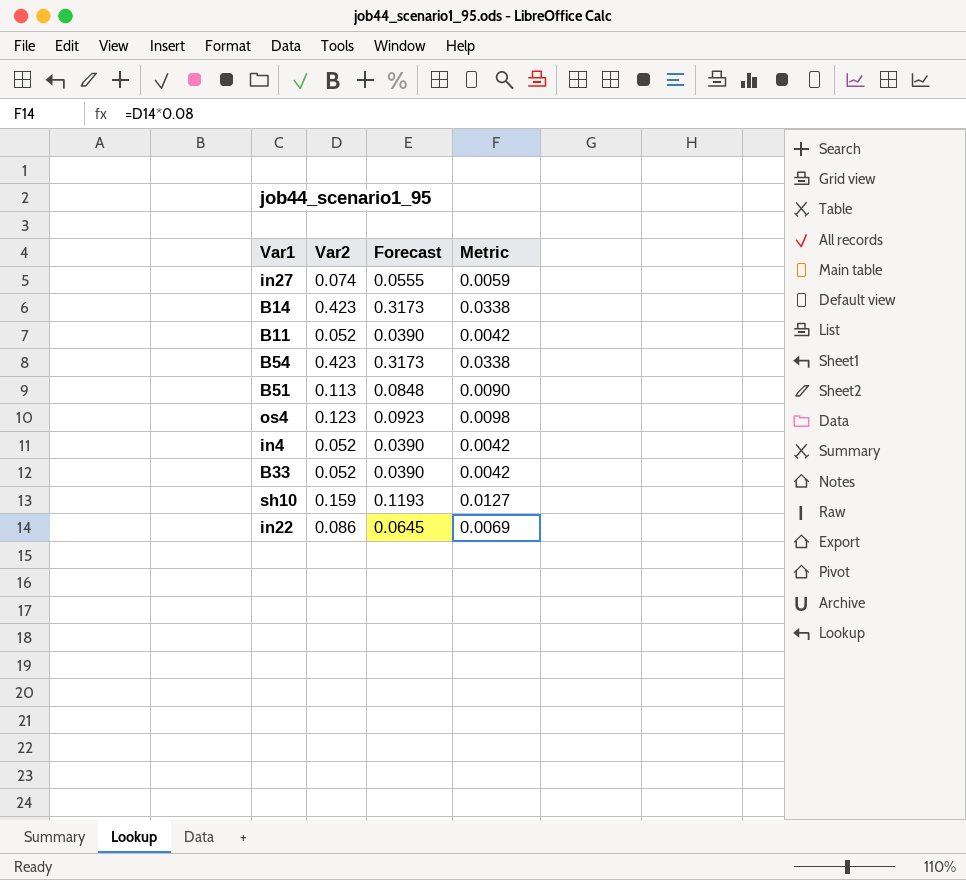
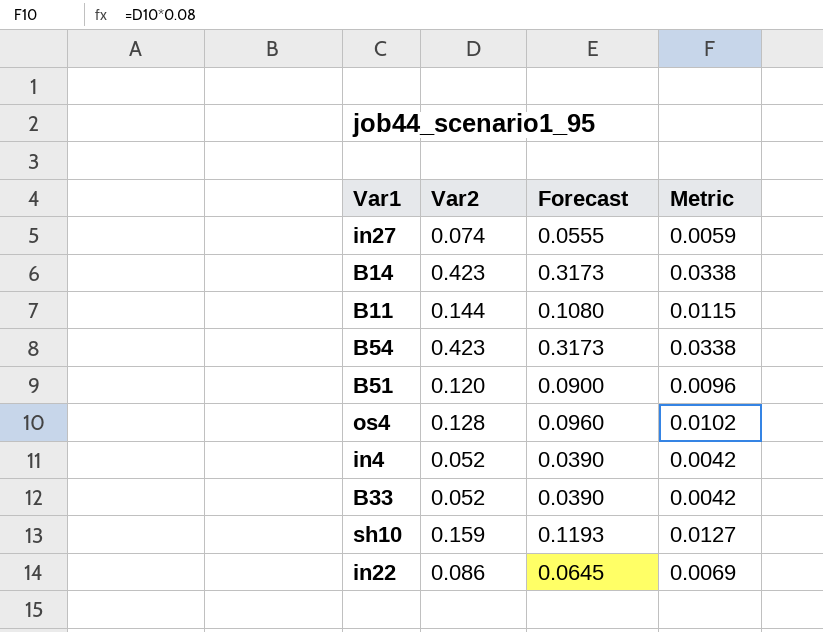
B11 | Var2: 0.052 -> 0.144
B11 | Forecast: 0.0390 -> 0.1080
B11 | Metric: 0.0042 -> 0.0115
B51 | Var2: 0.113 -> 0.120
B51 | Forecast: 0.0848 -> 0.0900
B51 | Metric: 0.0090 -> 0.0096
os4 | Var2: 0.123 -> 0.128
os4 | Forecast: 0.0923 -> 0.0960
os4 | Metric: 0.0098 -> 0.0102

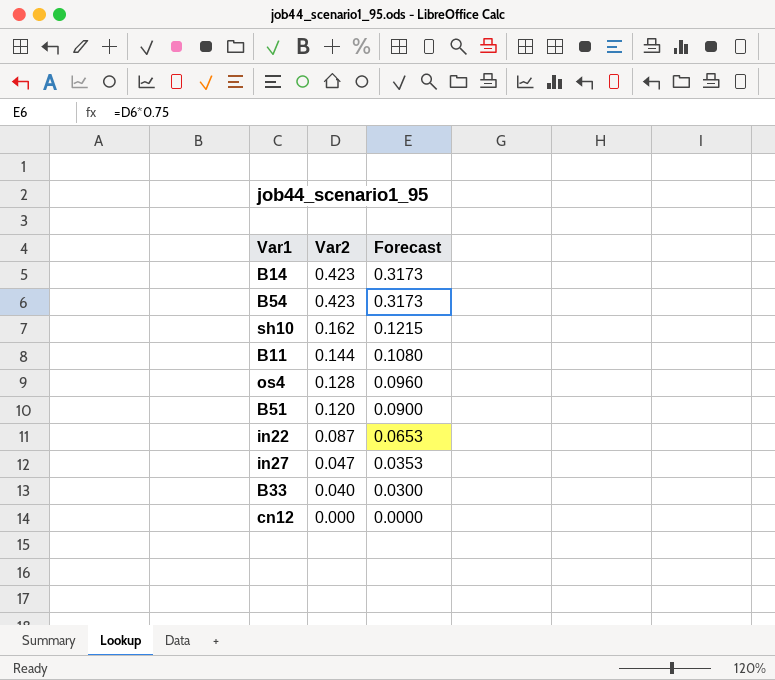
row order: none -> Var2 descending
column Metric | formula: [Var2] * 0.08 -> none
row in4: 0.052 | 0.0390 | 0.0042 -> none
sh10 | Var2: 0.159 -> 0.162
sh10 | Forecast: 0.1193 -> 0.1215
in22 | Var2: 0.086 -> 0.087
in22 | Forecast: 0.0645 -> 0.0653
in27 | Var2: 0.074 -> 0.047
in27 | Forecast: 0.0555 -> 0.0353
B33 | Var2: 0.052 -> 0.040
B33 | Forecast: 0.0390 -> 0.0300
row cn12: none -> 0.000 | 0.0000

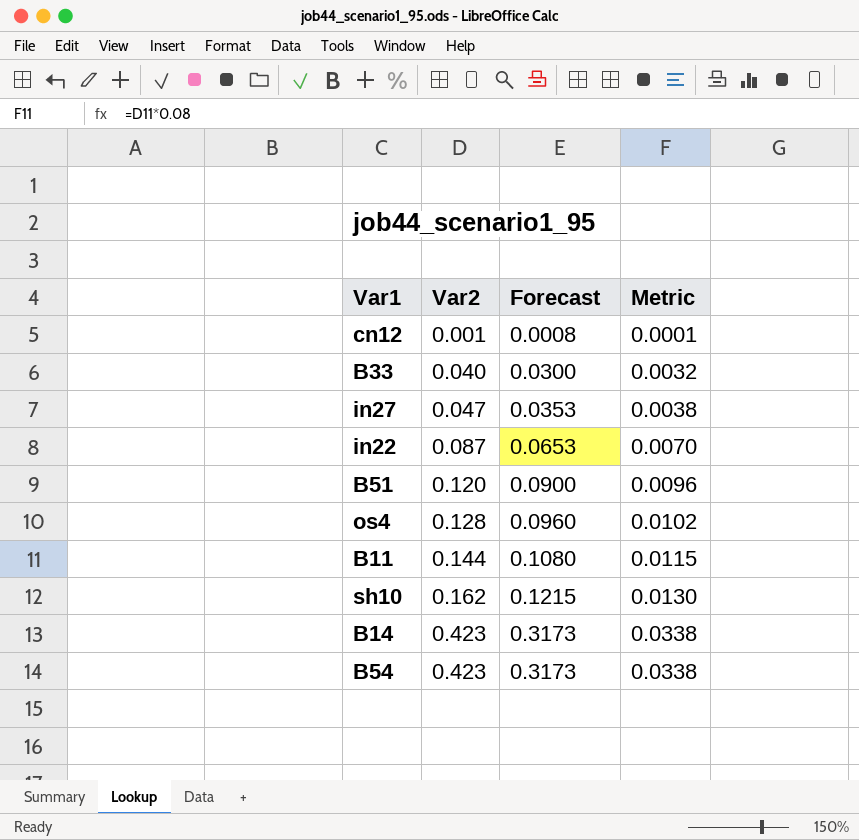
row order: Var2 descending -> Var2 ascending
column Metric | formula: none -> [Var2] * 0.08
cn12 | Var2: 0.000 -> 0.001
cn12 | Forecast: 0.0000 -> 0.0008

